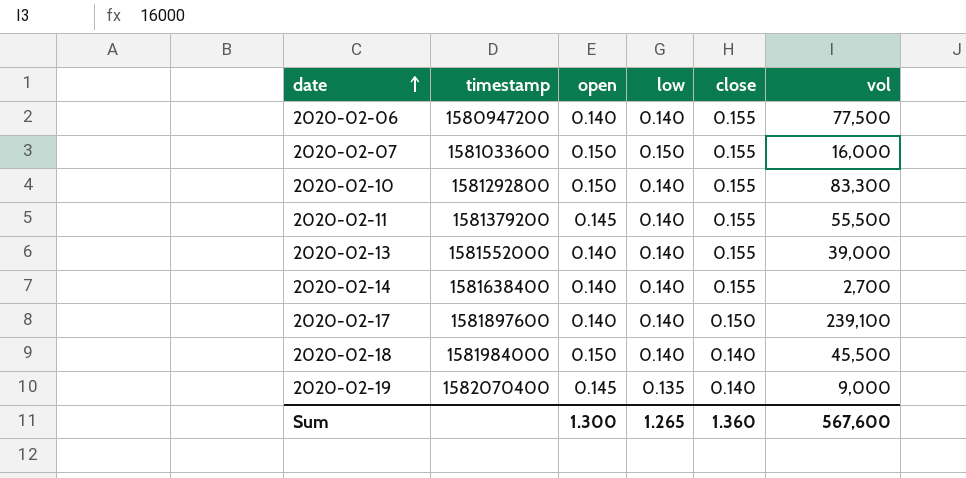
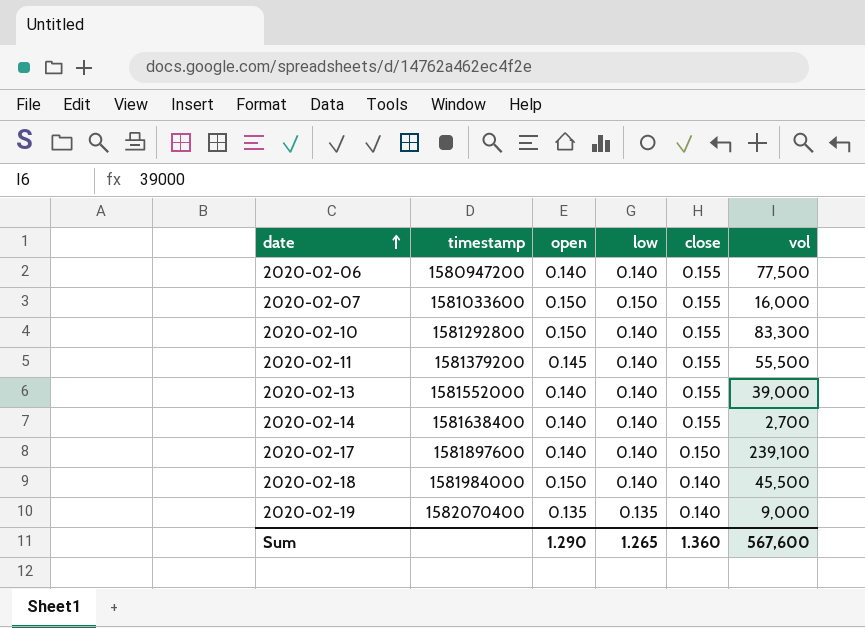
2020-02-19 | open: 0.145 -> 0.135
Sum | open: 1.300 -> 1.290

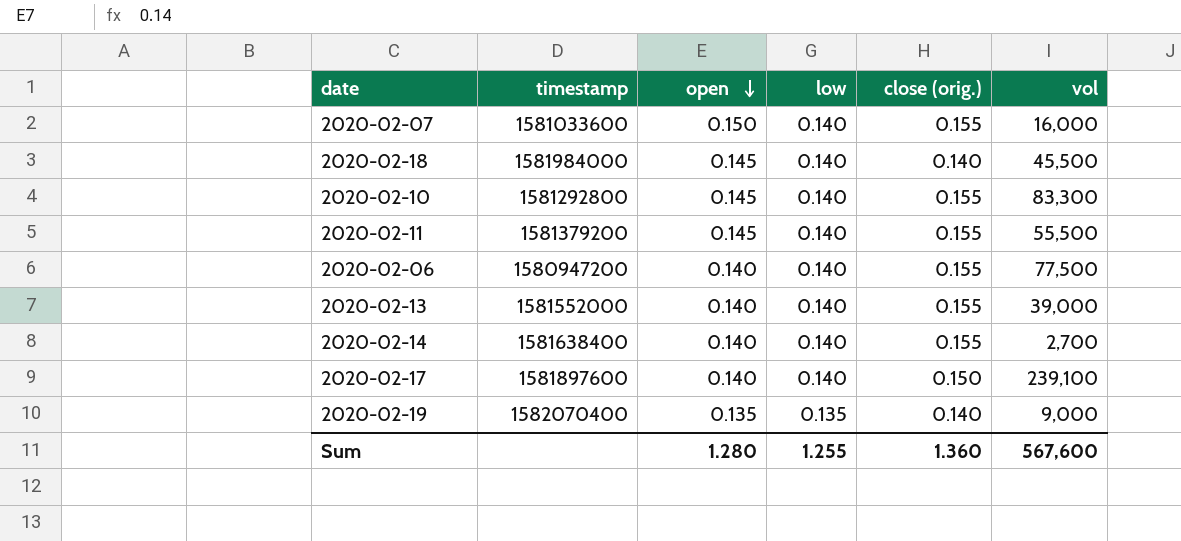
row order: date ascending -> open descending
column name: close -> close (orig.)
2020-02-07 | low: 0.150 -> 0.140
2020-02-18 | open: 0.150 -> 0.145
2020-02-10 | open: 0.150 -> 0.145
Sum | open: 1.290 -> 1.280
Sum | low: 1.265 -> 1.255

